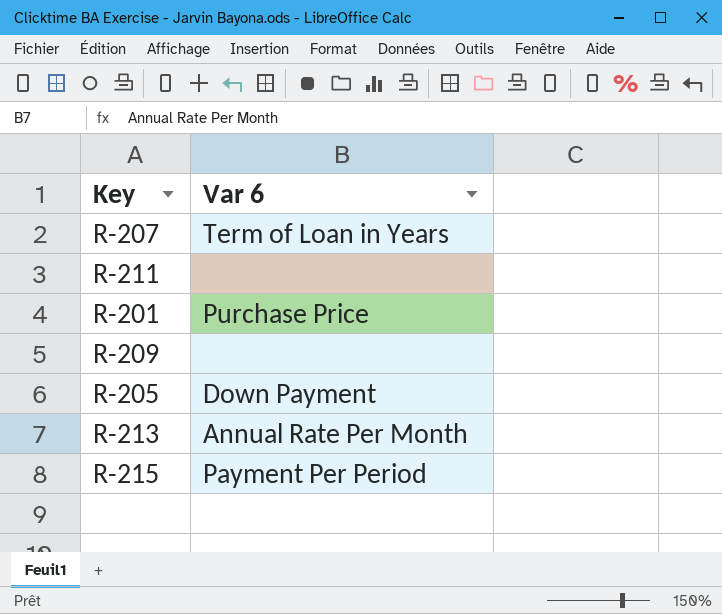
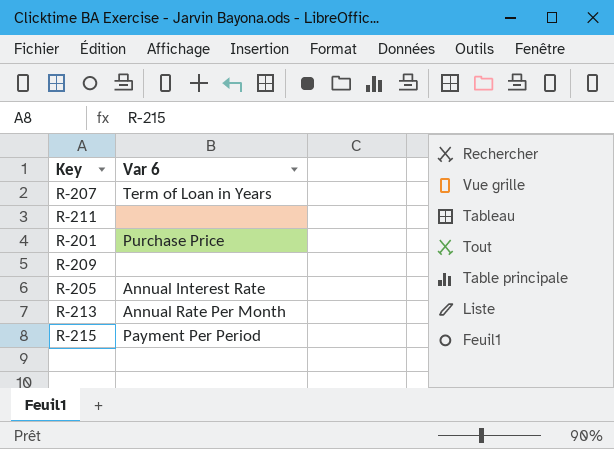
R-205 | Var 6: Down Payment -> Annual Interest Rate

